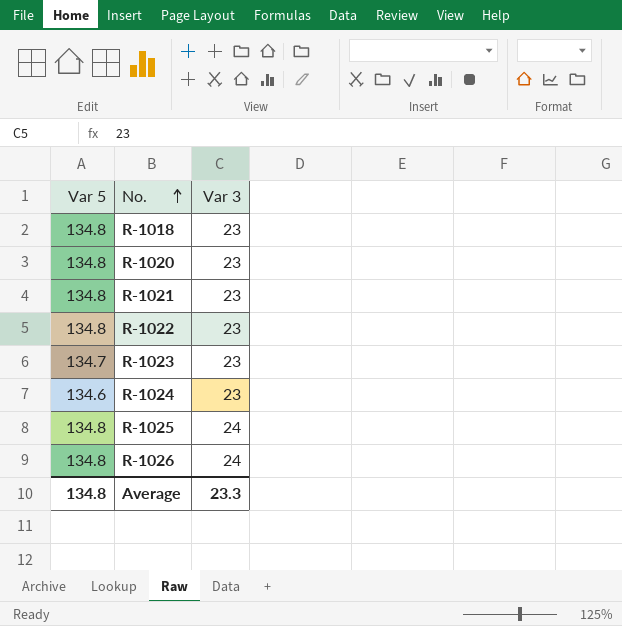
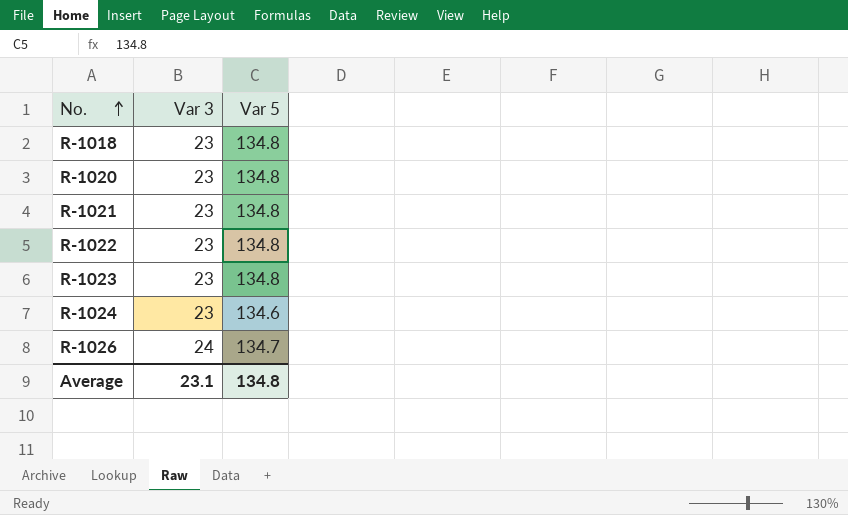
column Var 5 | position: 1 -> 3
row R-1025: 134.8 | 24 -> none
R-1023 | Var 5: 134.7 -> 134.8
R-1026 | Var 5: 134.8 -> 134.7
Average | Var 3: 23.3 -> 23.1

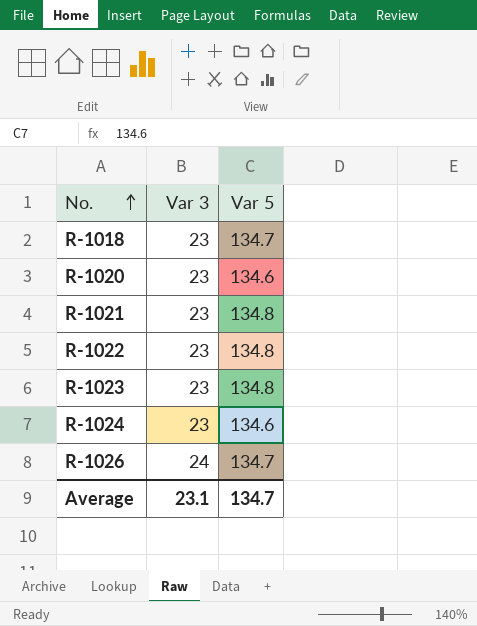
R-1018 | Var 5: 134.8 -> 134.7
R-1020 | Var 5: 134.8 -> 134.6
Average | Var 5: 134.8 -> 134.7

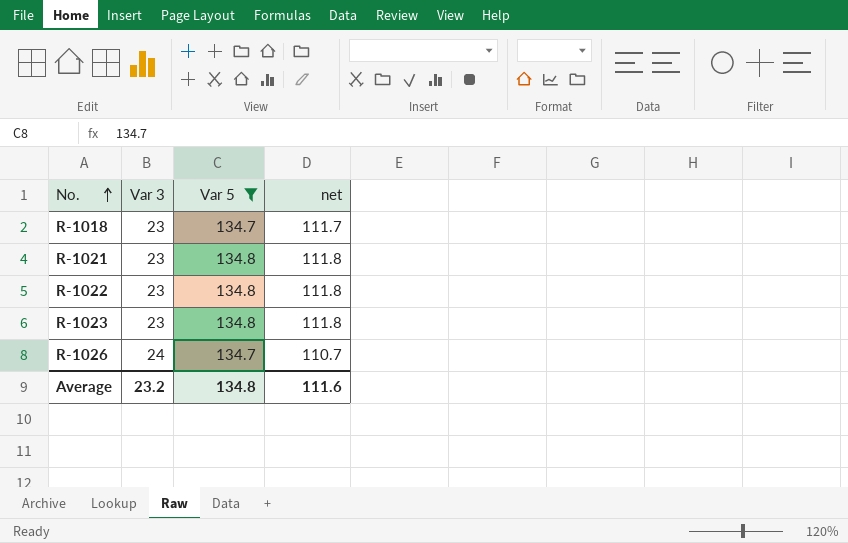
filter: none -> Var 5 != 134.6
column net | formula: none -> [Var 5] - [Var 3]
Average | Var 3: 23.1 -> 23.2
Average | Var 5: 134.7 -> 134.8

